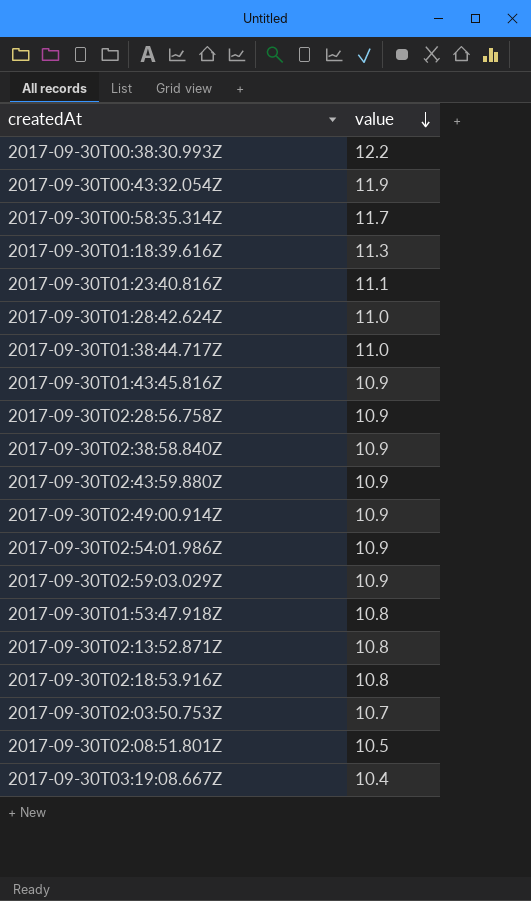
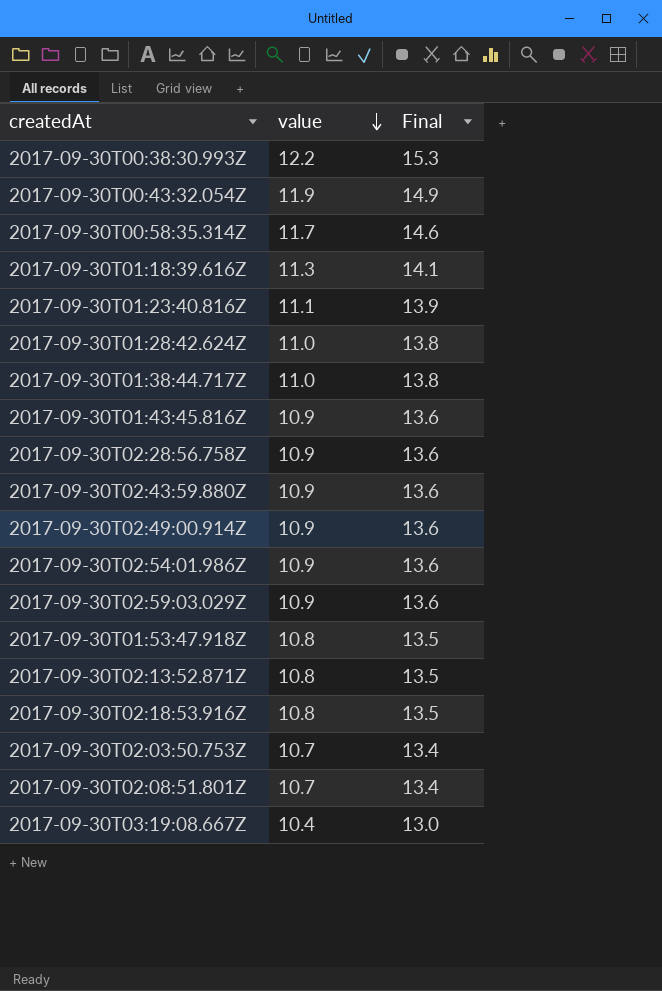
column Final | formula: none -> [value] * 1.25
row 2017-09-30T02:38:58.840Z: 10.9 -> none
2017-09-30T02:08:51.801Z | value: 10.5 -> 10.7

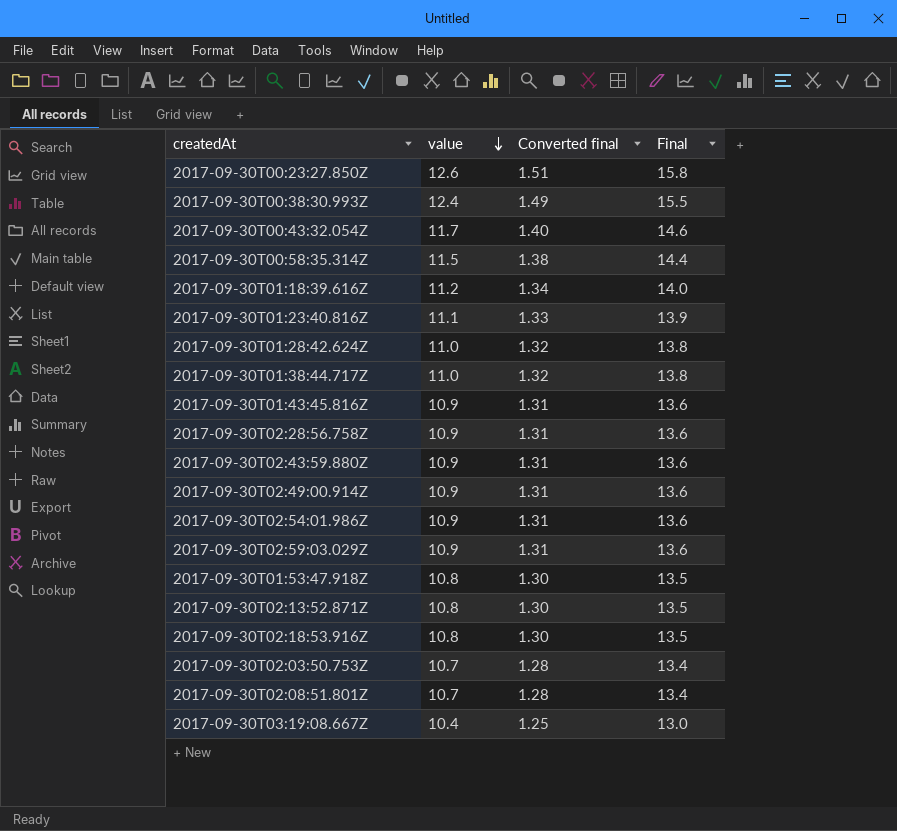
column Converted final | formula: none -> [value] * 0.12
row 2017-09-30T00:23:27.850Z: none -> 12.6 | 1.51 | 15.8
2017-09-30T00:38:30.993Z | value: 12.2 -> 12.4
2017-09-30T00:38:30.993Z | Final: 15.3 -> 15.5
2017-09-30T00:43:32.054Z | value: 11.9 -> 11.7
2017-09-30T00:43:32.054Z | Final: 14.9 -> 14.6
2017-09-30T00:58:35.314Z | value: 11.7 -> 11.5
2017-09-30T00:58:35.314Z | Final: 14.6 -> 14.4
2017-09-30T01:18:39.616Z | value: 11.3 -> 11.2
2017-09-30T01:18:39.616Z | Final: 14.1 -> 14.0

